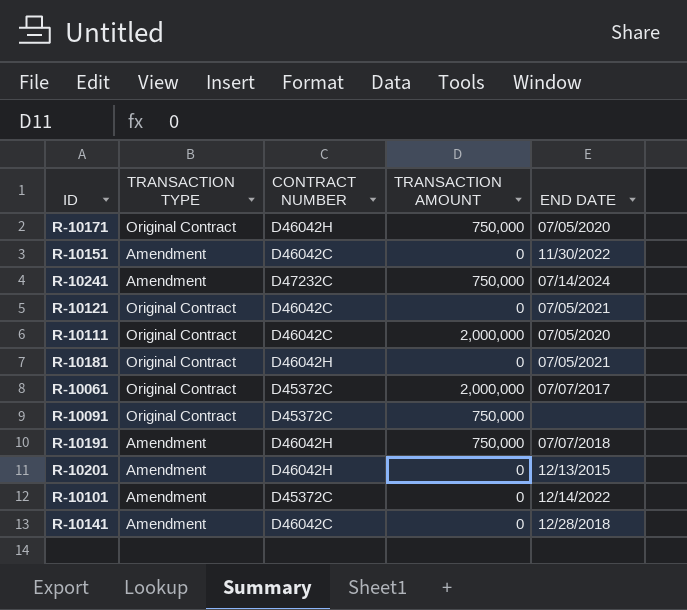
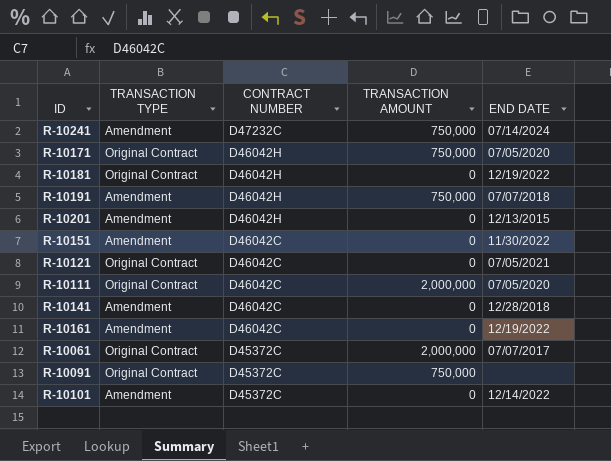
row order: none -> CONTRACT NUMBER descending
R-10181 | END DATE: 07/05/2021 -> 12/19/2022
row R-10161: none -> Amendment | D46042C | 0 | 12/19/2022

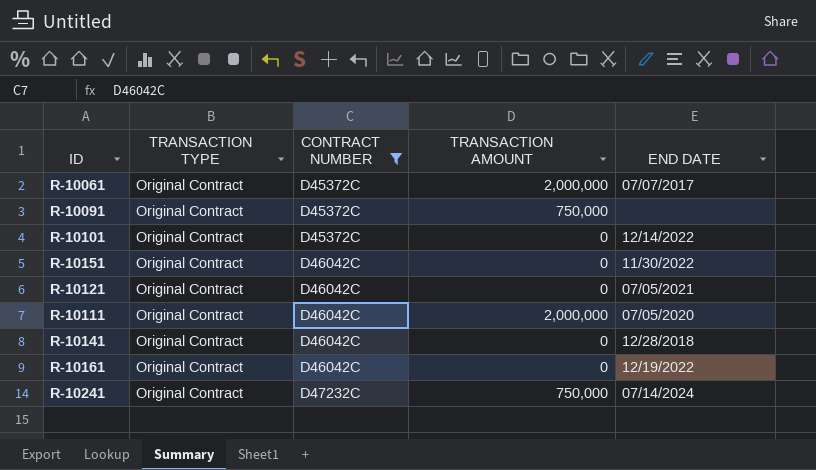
filter: none -> CONTRACT NUMBER != D46042H
row order: CONTRACT NUMBER descending -> CONTRACT NUMBER ascending
R-10101 | TRANSACTION TYPE: Amendment -> Original Contract
R-10151 | TRANSACTION TYPE: Amendment -> Original Contract
R-10141 | TRANSACTION TYPE: Amendment -> Original Contract
R-10161 | TRANSACTION TYPE: Amendment -> Original Contract
R-10241 | TRANSACTION TYPE: Amendment -> Original Contract

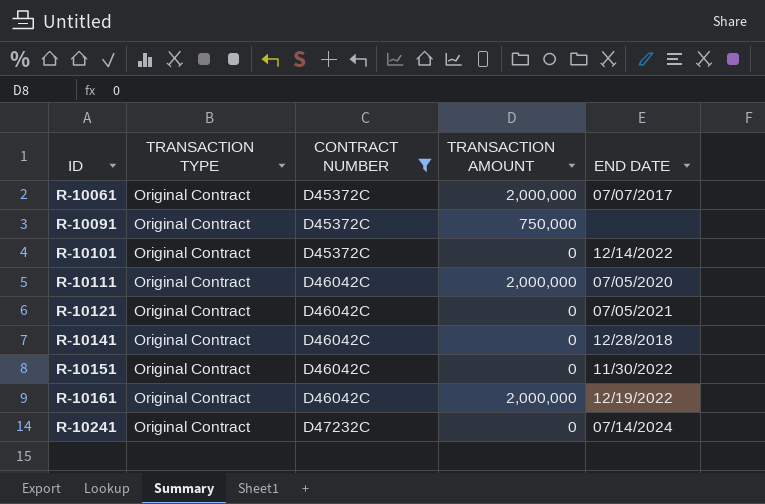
row order: CONTRACT NUMBER ascending -> ID ascending
R-10161 | TRANSACTION AMOUNT: 0 -> 2,000,000
R-10241 | TRANSACTION AMOUNT: 750,000 -> 0

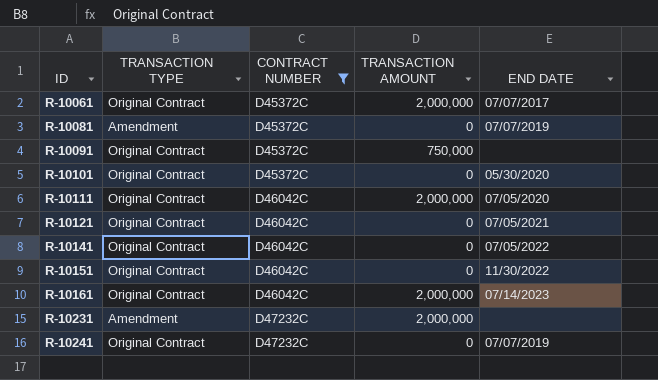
row R-10081: none -> Amendment | D45372C | 0 | 07/07/2019
R-10101 | END DATE: 12/14/2022 -> 05/30/2020
R-10141 | END DATE: 12/28/2018 -> 07/05/2022
R-10161 | END DATE: 12/19/2022 -> 07/14/2023
row R-10231: none -> Amendment | D47232C | 2,000,000 | none
R-10241 | END DATE: 07/14/2024 -> 07/07/2019

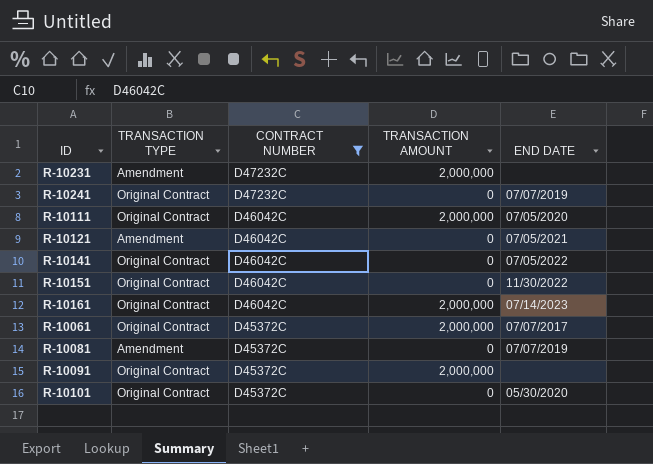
row order: ID ascending -> CONTRACT NUMBER descending
R-10121 | TRANSACTION TYPE: Original Contract -> Amendment
R-10091 | TRANSACTION AMOUNT: 750,000 -> 2,000,000

